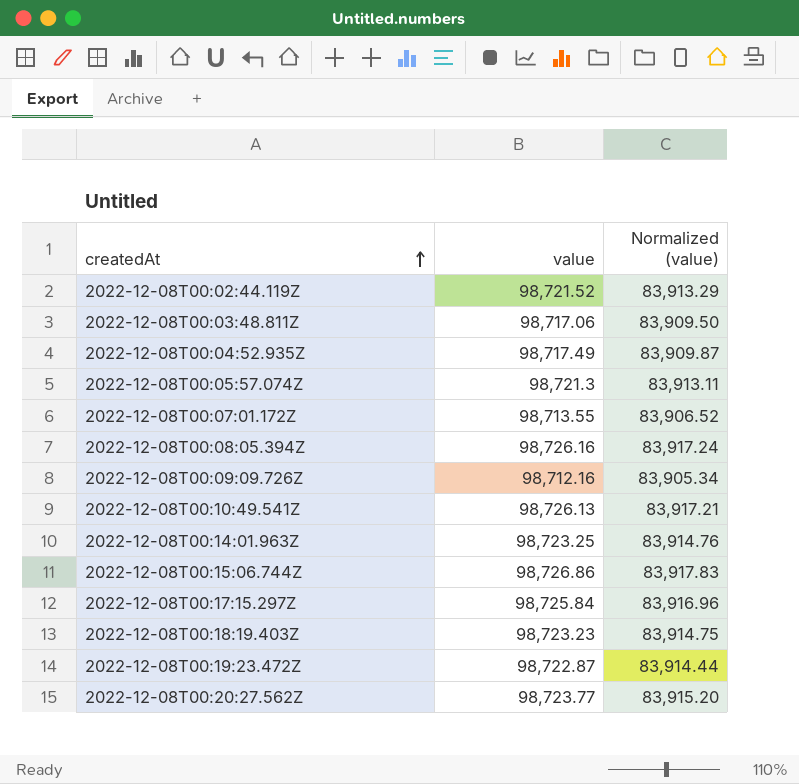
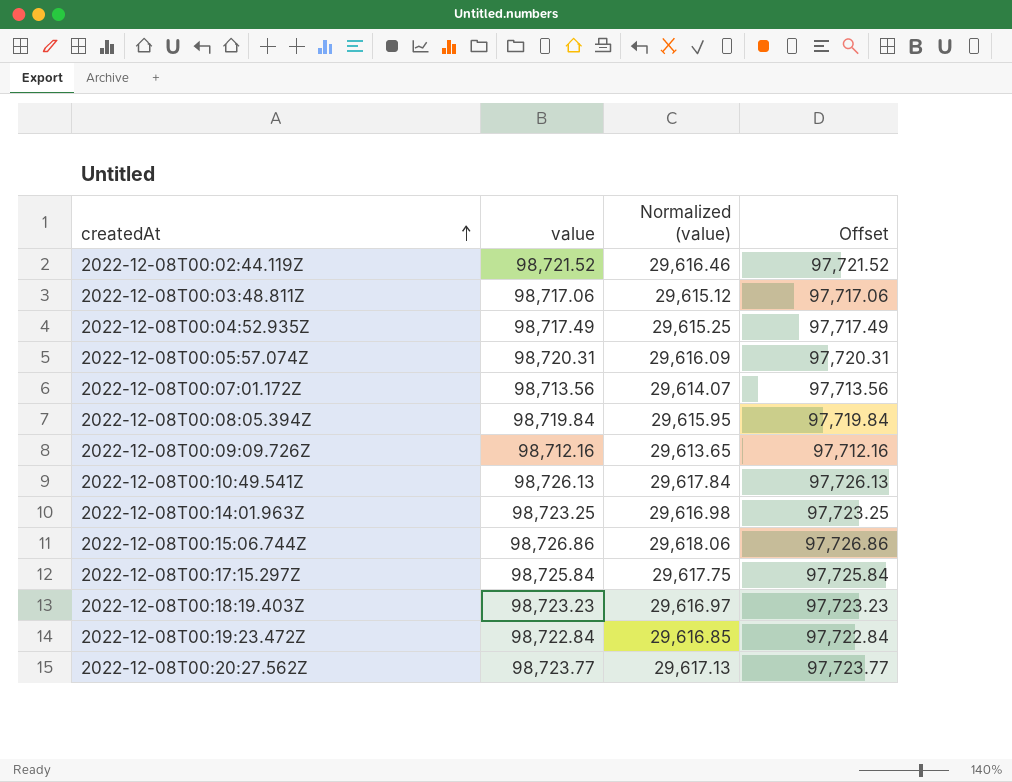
column Normalized (value) | formula: [value] * 0.85 -> [value] * 0.3
column Offset | formula: none -> [value] - 1000
2022-12-08T00:05:57.074Z | value: 98,721.3 -> 98,720.31
2022-12-08T00:07:01.172Z | value: 98,713.55 -> 98,713.56
2022-12-08T00:08:05.394Z | value: 98,726.16 -> 98,719.84
2022-12-08T00:19:23.472Z | value: 98,722.87 -> 98,722.84

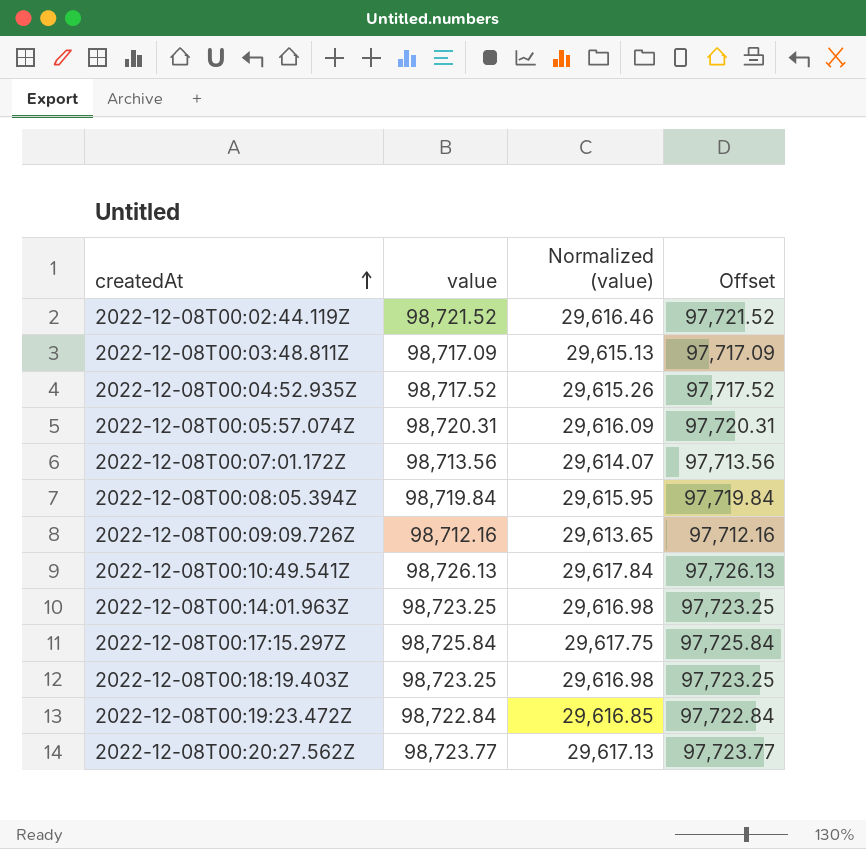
row 2022-12-08T00:15:06.744Z: 98,726.86 | 29,618.06 | 97,726.86 -> none
2022-12-08T00:03:48.811Z | value: 98,717.06 -> 98,717.09
2022-12-08T00:03:48.811Z | Normalized (value): 29,615.12 -> 29,615.13
2022-12-08T00:03:48.811Z | Offset: 97,717.06 -> 97,717.09
2022-12-08T00:04:52.935Z | value: 98,717.49 -> 98,717.52
2022-12-08T00:04:52.935Z | Normalized (value): 29,615.25 -> 29,615.26
2022-12-08T00:04:52.935Z | Offset: 97,717.49 -> 97,717.52
2022-12-08T00:18:19.403Z | value: 98,723.23 -> 98,723.25
2022-12-08T00:18:19.403Z | Normalized (value): 29,616.97 -> 29,616.98
2022-12-08T00:18:19.403Z | Offset: 97,723.23 -> 97,723.25

